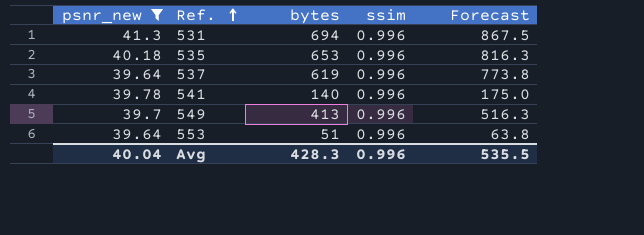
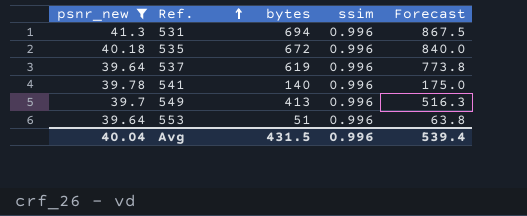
535 | bytes: 653 -> 672
535 | Forecast: 816.3 -> 840.0
Avg | bytes: 428.3 -> 431.5
Avg | Forecast: 535.5 -> 539.4

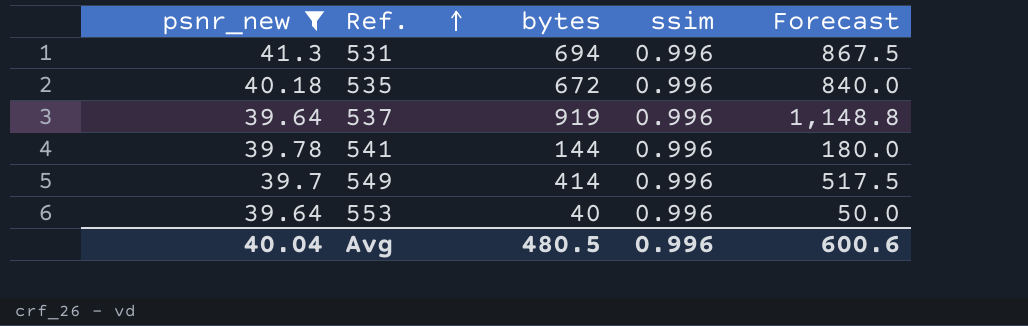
537 | bytes: 619 -> 919
537 | Forecast: 773.8 -> 1,148.8
541 | bytes: 140 -> 144
541 | Forecast: 175.0 -> 180.0
549 | bytes: 413 -> 414
549 | Forecast: 516.3 -> 517.5
553 | bytes: 51 -> 40
553 | Forecast: 63.8 -> 50.0
Avg | bytes: 431.5 -> 480.5
Avg | Forecast: 539.4 -> 600.6

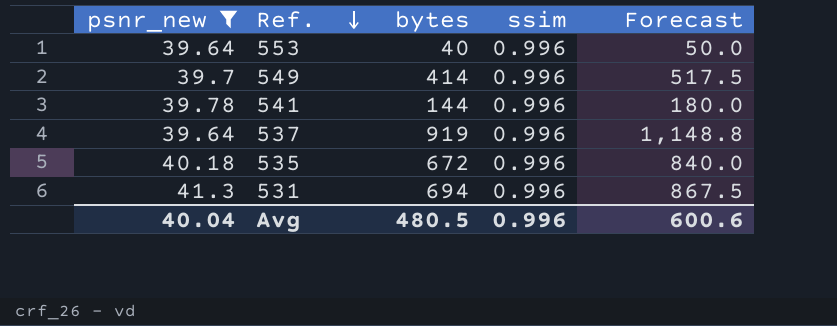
row order: Ref. ascending -> Ref. descending

